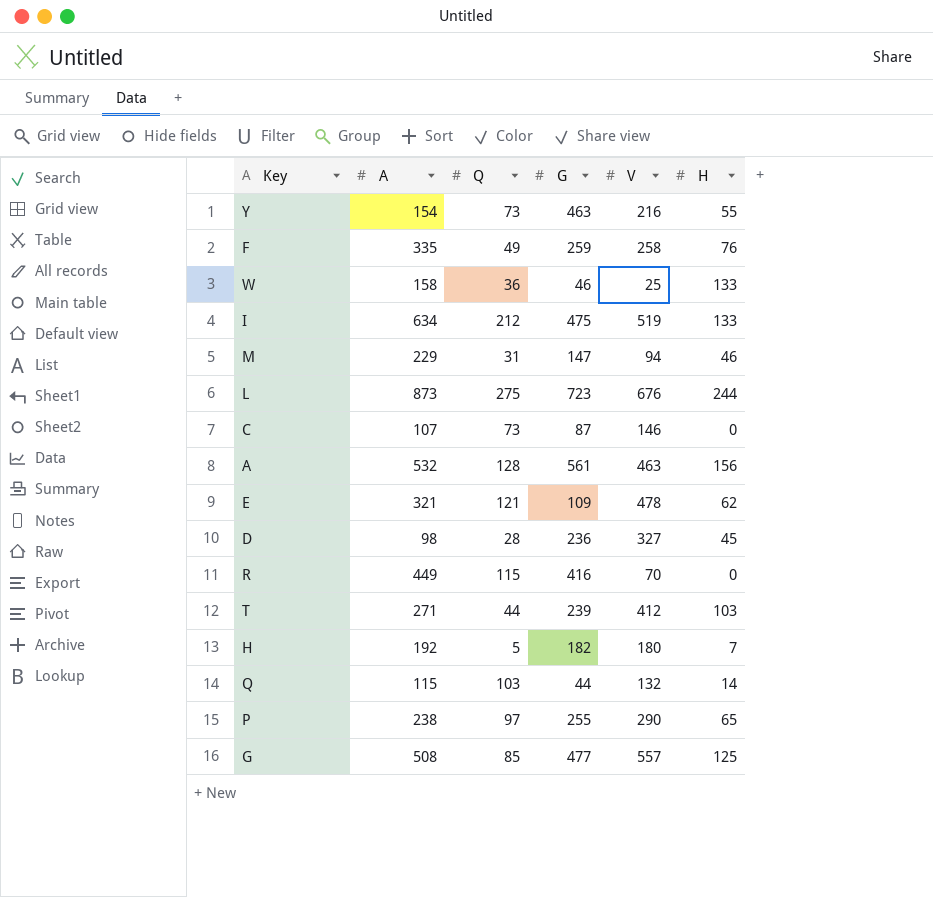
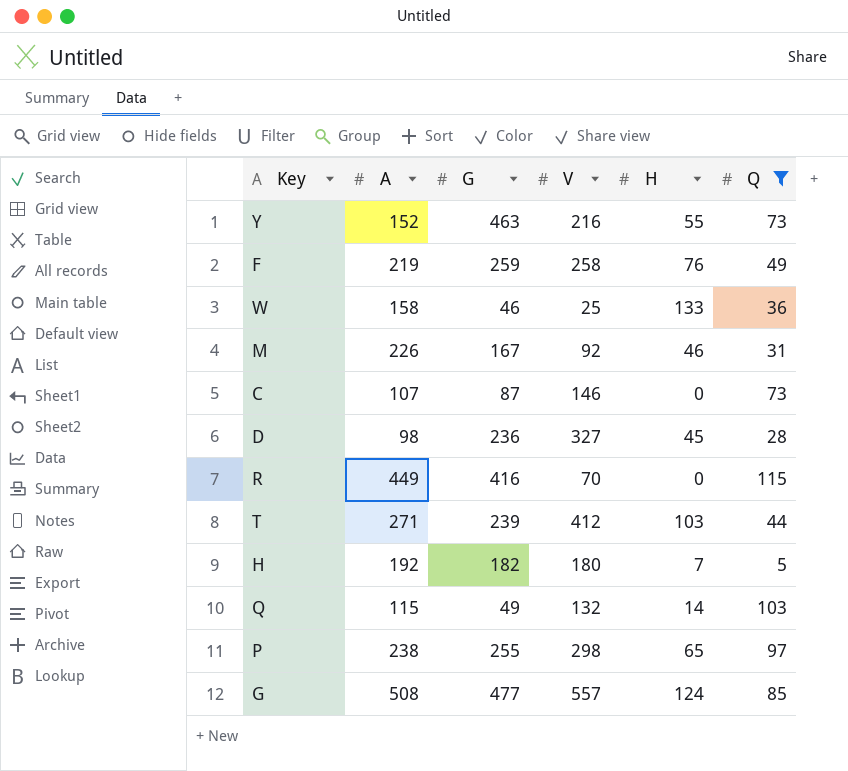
filter: none -> Q <= 115
column Q | position: 3 -> 6
Y | A: 154 -> 152
F | A: 335 -> 219
M | A: 229 -> 226
M | G: 147 -> 167
M | V: 94 -> 92
Q | G: 44 -> 49
P | V: 290 -> 298
G | H: 125 -> 124

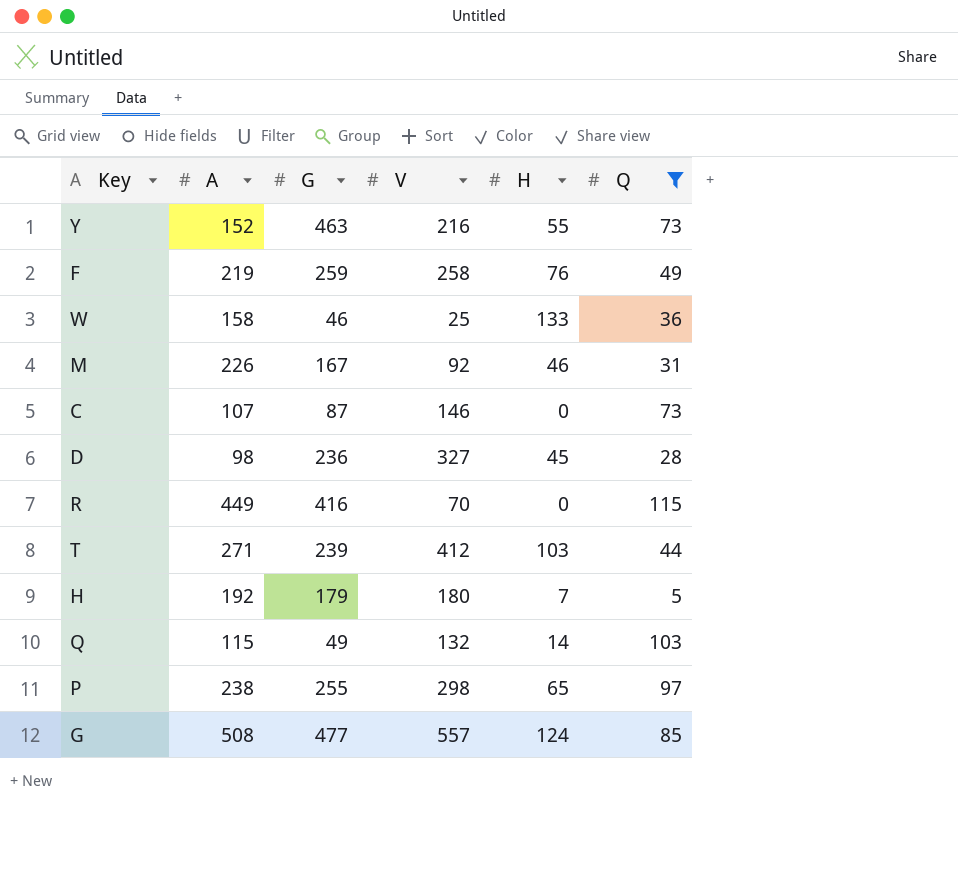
H | G: 182 -> 179

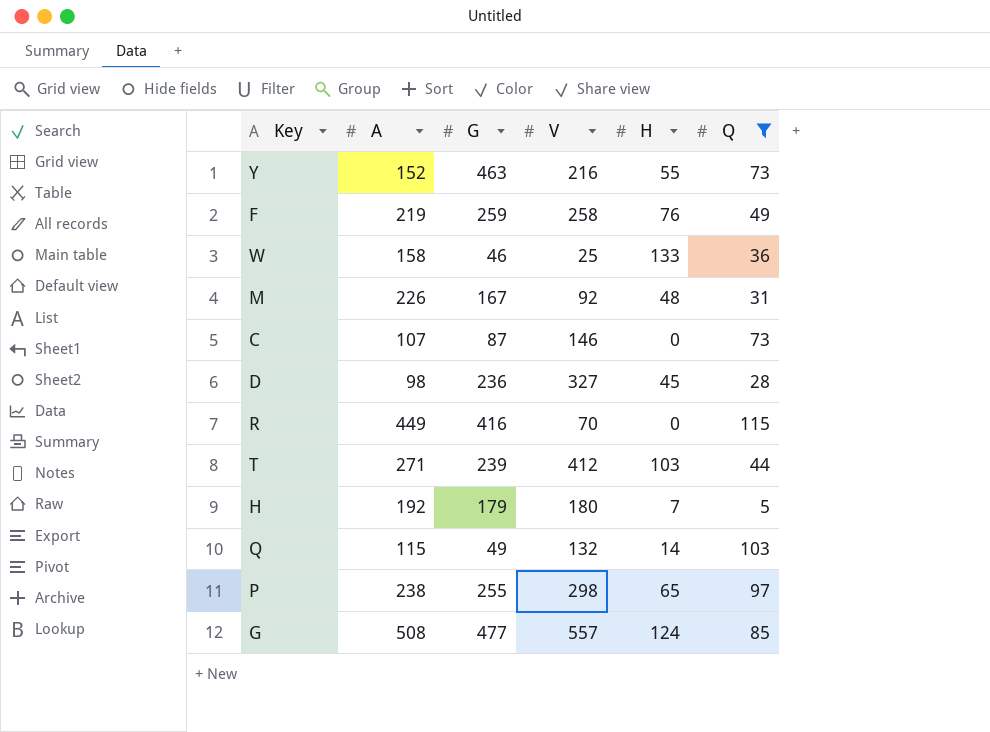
M | H: 46 -> 48

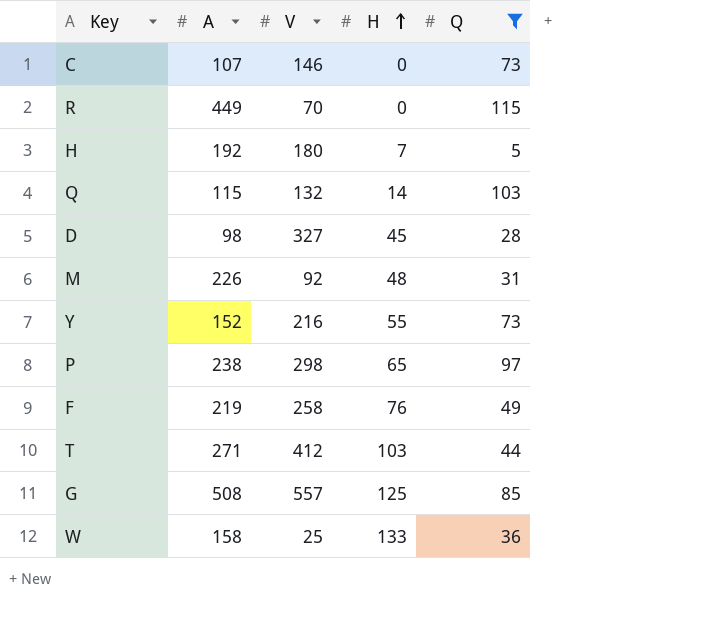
row order: none -> H ascending
column G | position: 3 -> none
G | H: 124 -> 125

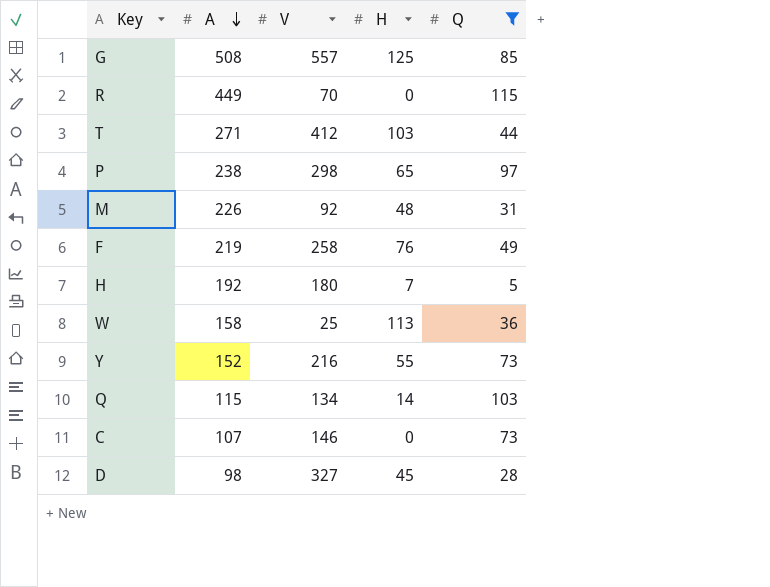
row order: H ascending -> A descending
W | H: 133 -> 113
Q | V: 132 -> 134

